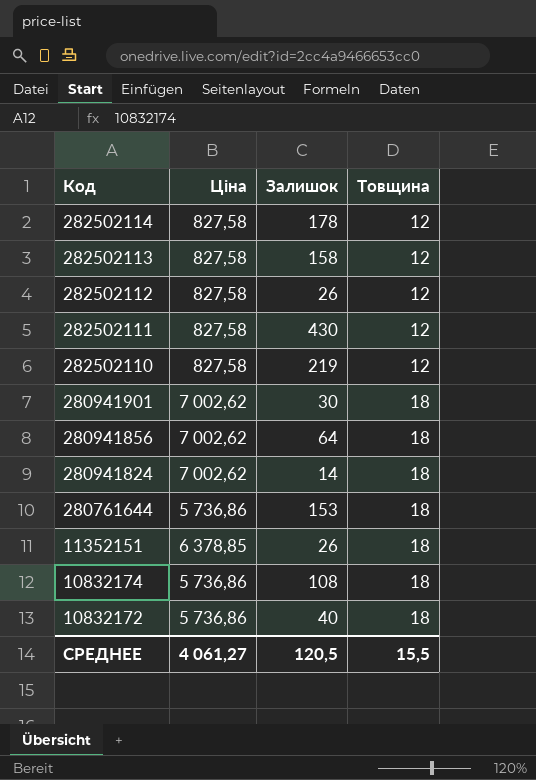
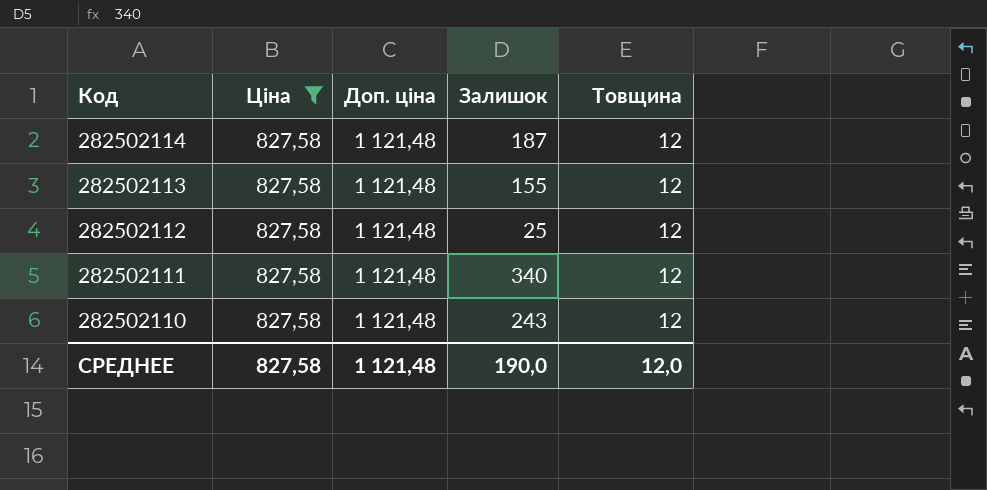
filter: none -> Ціна = 827,58
column Доп. ціна | position: none -> 3
282502114 | Залишок: 178 -> 187
282502113 | Залишок: 158 -> 155
282502112 | Залишок: 26 -> 25
282502111 | Залишок: 430 -> 340
282502110 | Залишок: 219 -> 243
СРЕДНЕЕ | Ціна: 4 061,27 -> 827,58
СРЕДНЕЕ | Залишок: 120,5 -> 190,0
СРЕДНЕЕ | Товщина: 15,5 -> 12,0

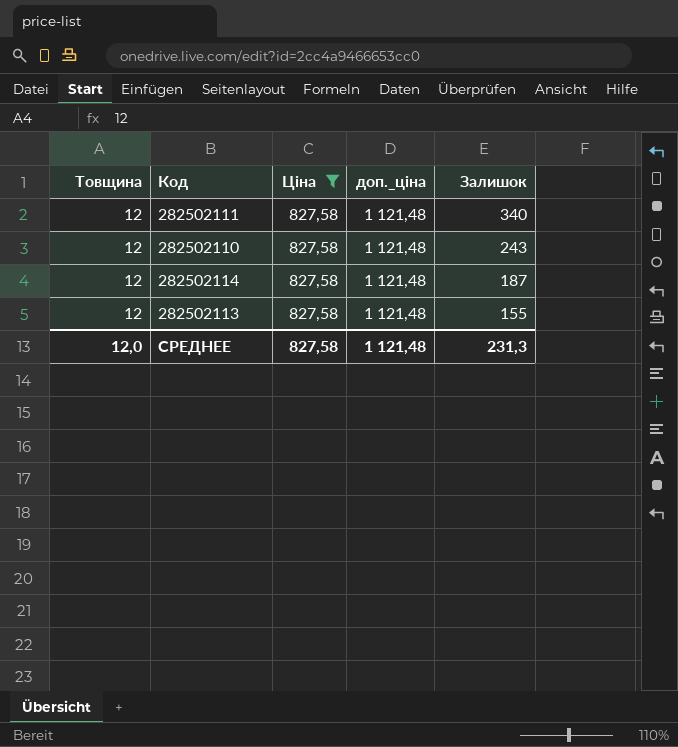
row order: Код descending -> Залишок descending
column Товщина | position: 5 -> 1
column name: Доп. ціна -> доп._ціна
row 282502112: 827,58 | 1 121,48 | 25 | 12 -> none
СРЕДНЕЕ | Залишок: 190,0 -> 231,3

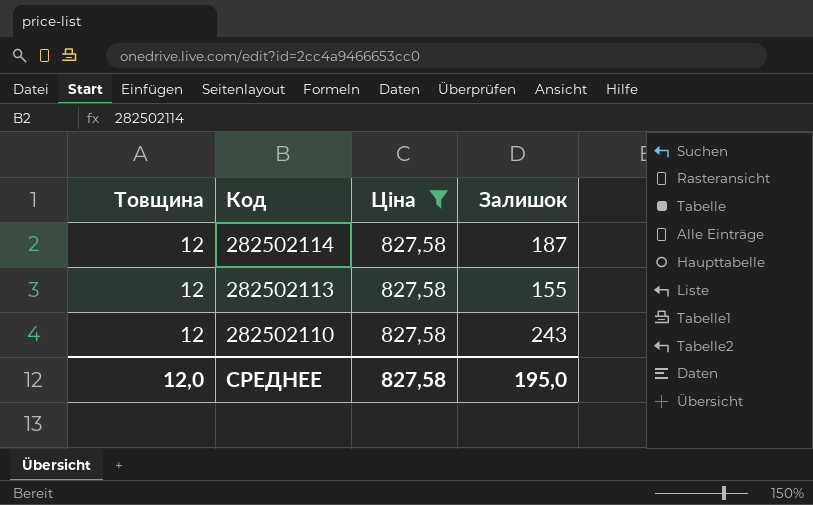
row order: Залишок descending -> Код descending
column доп._ціна | position: 4 -> none
row 282502111: 12 | 827,58 | 1 121,48 | 340 -> none
СРЕДНЕЕ | Залишок: 231,3 -> 195,0

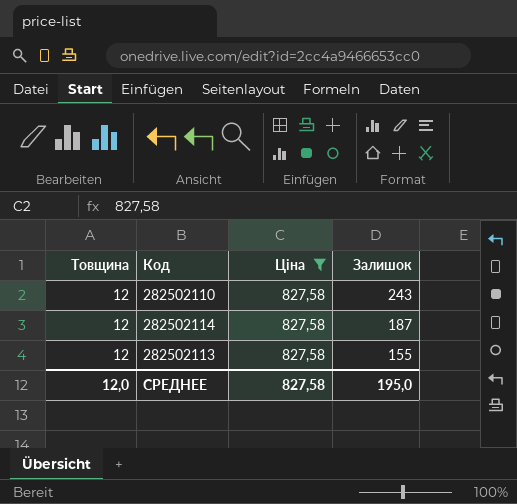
row order: Код descending -> Залишок descending

